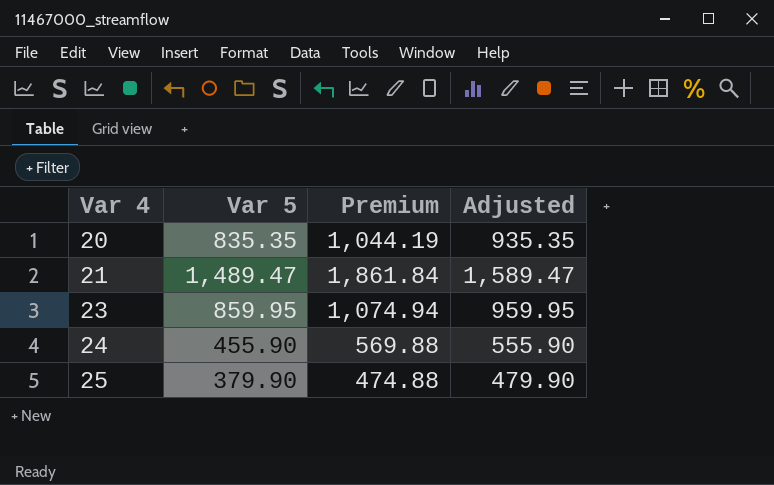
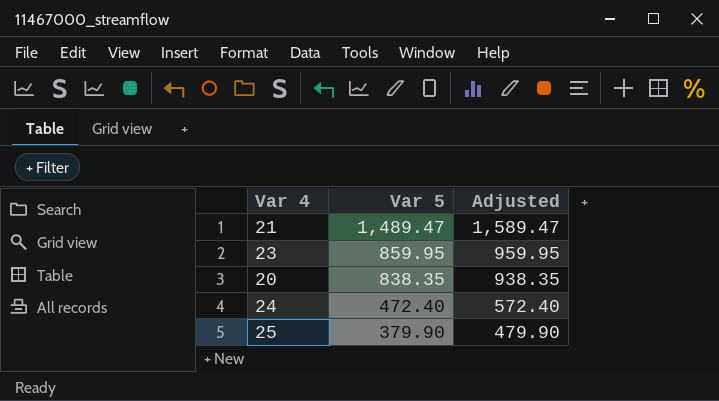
row order: Var 4 ascending -> Var 5 descending
column Premium | formula: [Var 5] * 1.25 -> none
20 | Var 5: 835.35 -> 838.35
20 | Adjusted: 935.35 -> 938.35
24 | Var 5: 455.90 -> 472.40
24 | Adjusted: 555.90 -> 572.40

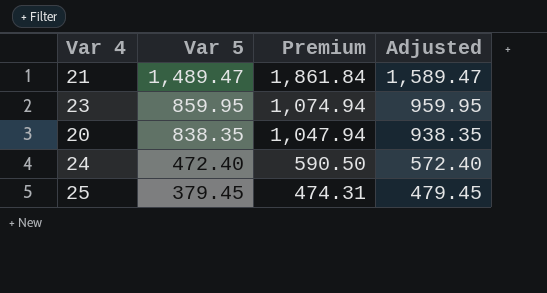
column Premium | formula: none -> [Var 5] * 1.25
25 | Var 5: 379.90 -> 379.45
25 | Adjusted: 479.90 -> 479.45

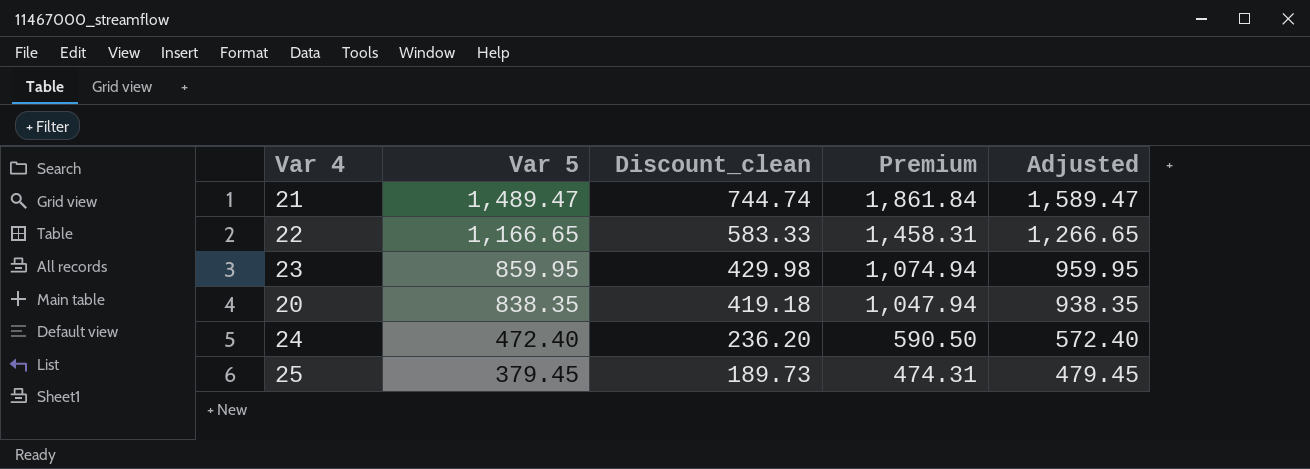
column Discount_clean | formula: none -> [Var 5] * 0.5
row 22: none -> 1,166.65 | 583.33 | 1,458.31 | 1,266.65

